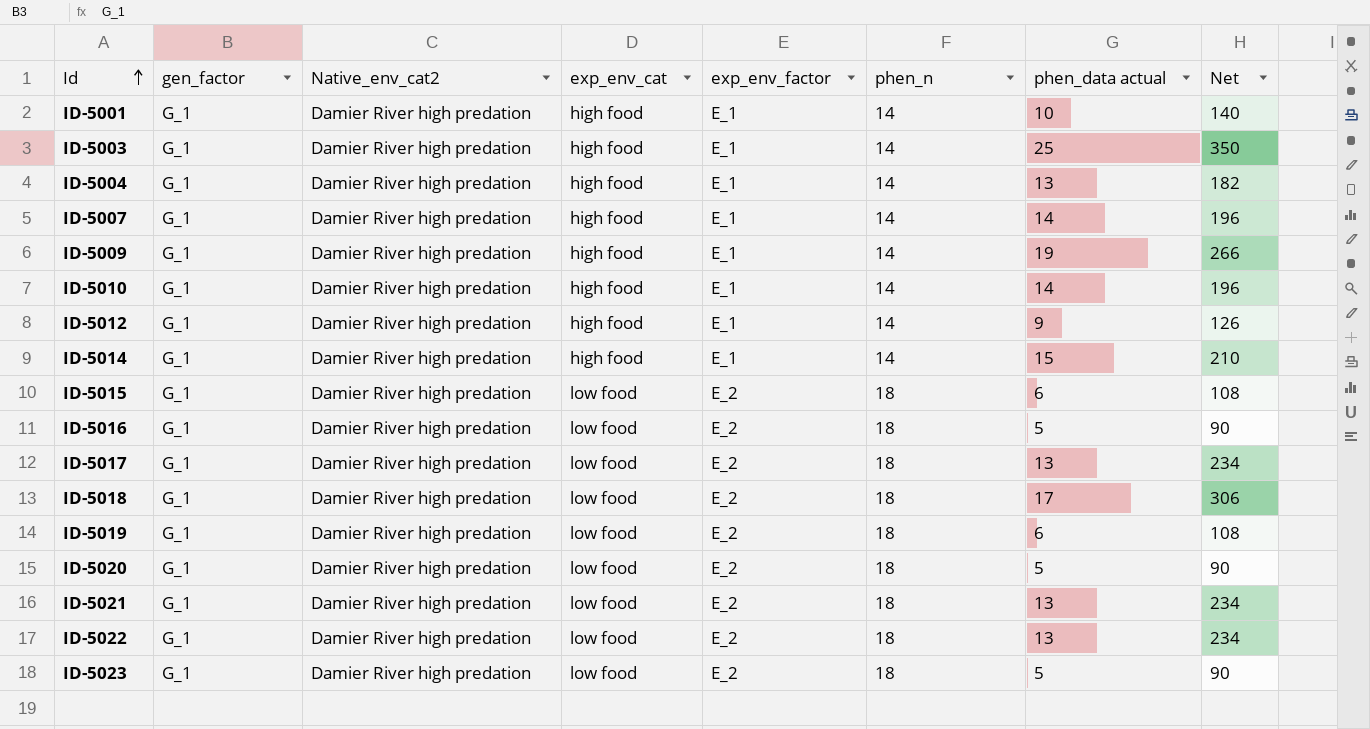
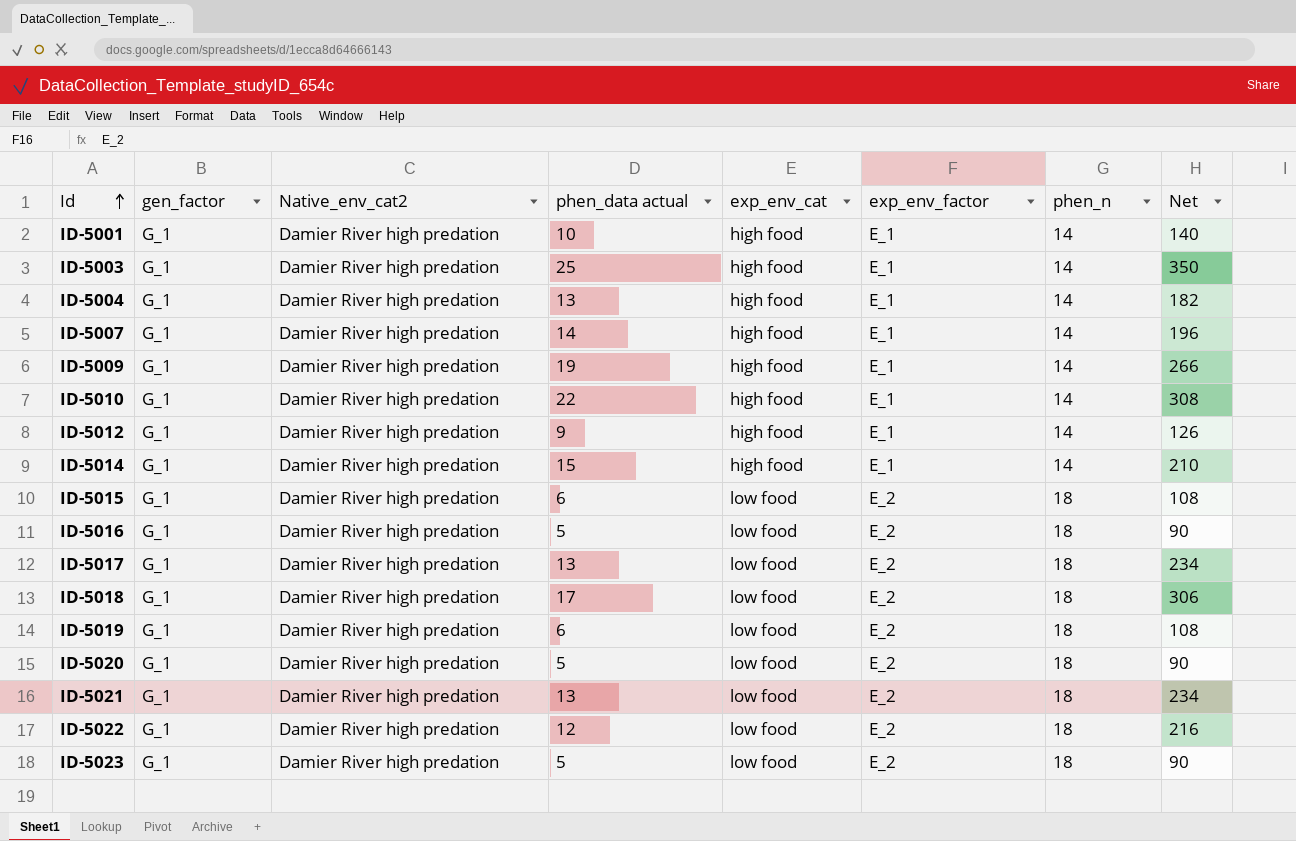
column phen_data actual | position: 7 -> 4
ID-5010 | phen_data actual: 14 -> 22
ID-5010 | Net: 196 -> 308
ID-5022 | phen_data actual: 13 -> 12
ID-5022 | Net: 234 -> 216

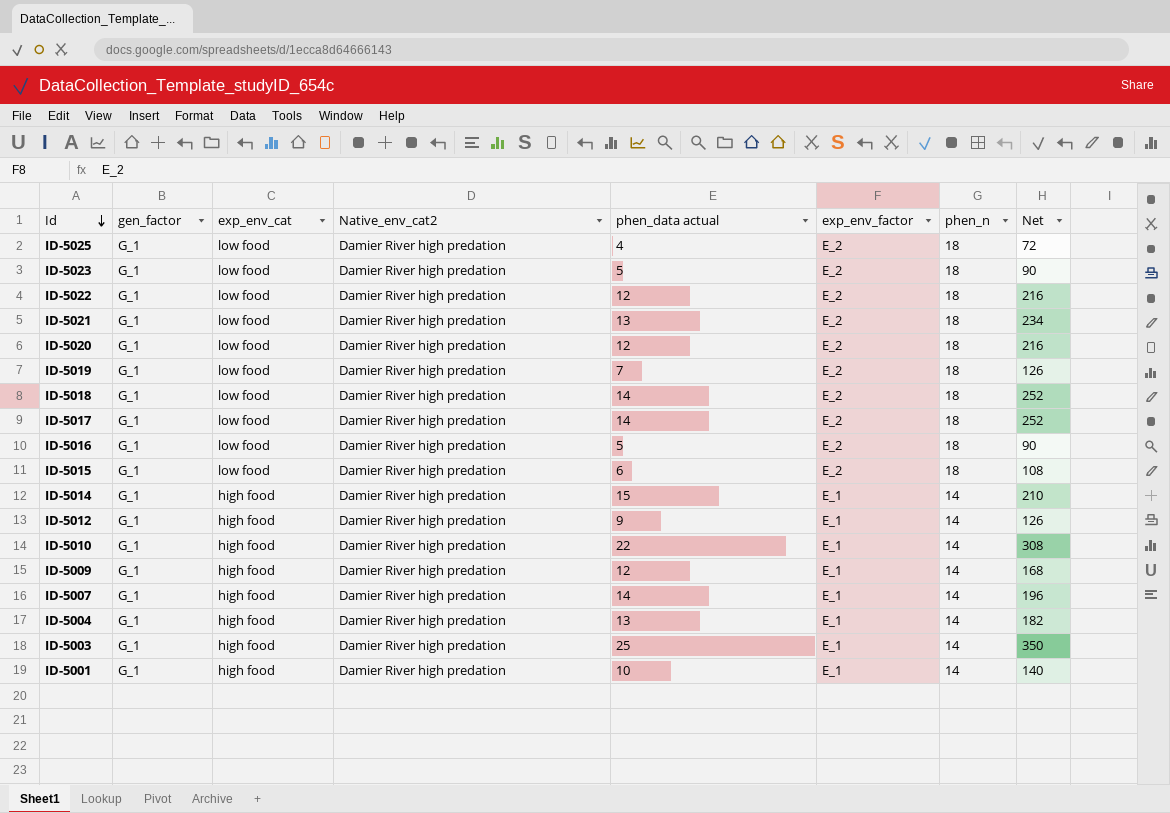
row order: Id ascending -> Id descending
column exp_env_cat | position: 5 -> 3
row ID-5025: none -> G_1 | low food | Damier River high predation | 4 | E_2 | 18 | 72
ID-5020 | phen_data actual: 5 -> 12
ID-5020 | Net: 90 -> 216
ID-5019 | phen_data actual: 6 -> 7
ID-5019 | Net: 108 -> 126
ID-5018 | phen_data actual: 17 -> 14
ID-5018 | Net: 306 -> 252
ID-5017 | phen_data actual: 13 -> 14
ID-5017 | Net: 234 -> 252
ID-5009 | phen_data actual: 19 -> 12
ID-5009 | Net: 266 -> 168

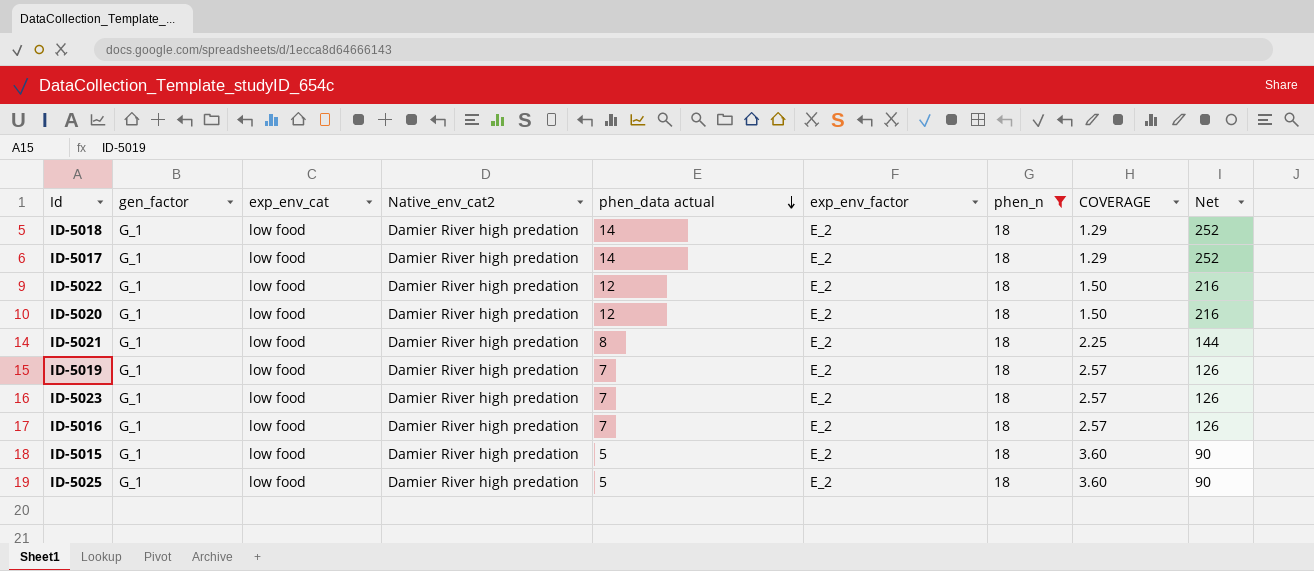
filter: none -> phen_n = 18
row order: Id descending -> phen_data actual descending
column COVERAGE | formula: none -> [phen_n] / [phen_data actual]
ID-5021 | phen_data actual: 13 -> 8
ID-5021 | Net: 234 -> 144
ID-5023 | phen_data actual: 5 -> 7
ID-5023 | Net: 90 -> 126
ID-5016 | phen_data actual: 5 -> 7
ID-5016 | Net: 90 -> 126
ID-5015 | phen_data actual: 6 -> 5
ID-5015 | Net: 108 -> 90
ID-5025 | phen_data actual: 4 -> 5
ID-5025 | Net: 72 -> 90

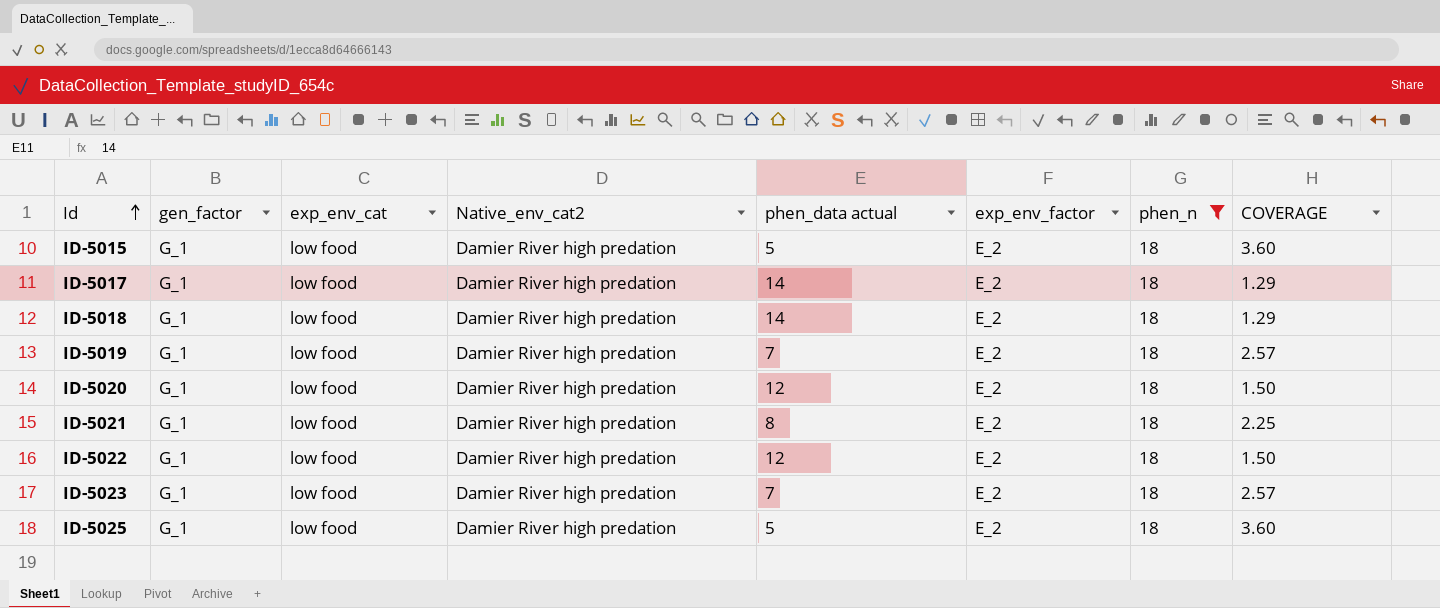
row order: phen_data actual descending -> Id ascending
column Net | formula: [phen_data actual] * [phen_n] -> none
row ID-5016: G_1 | low food | Damier River high predation | 7 | E_2 | 18 | 2.57 | 126 -> none

